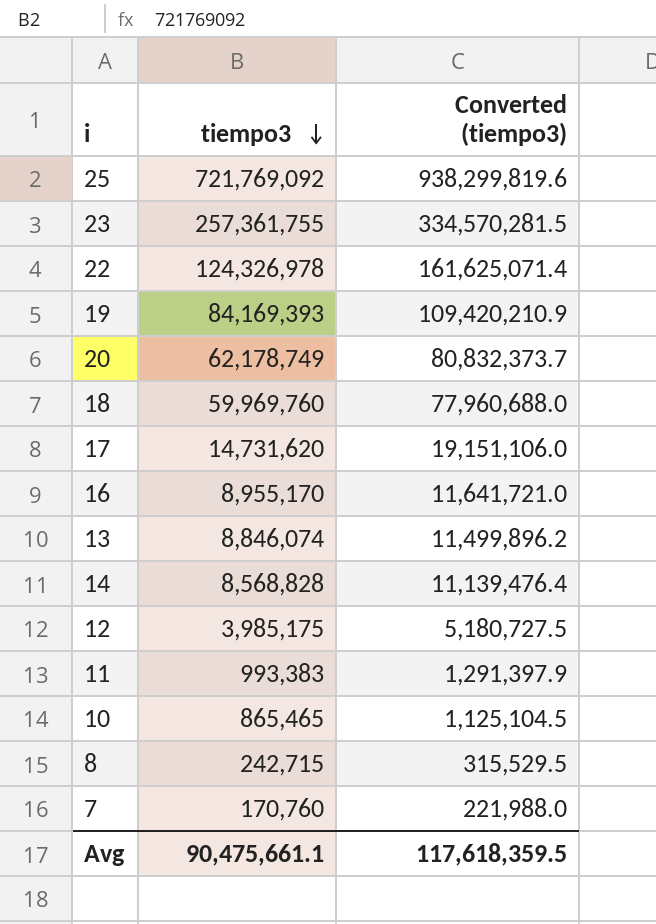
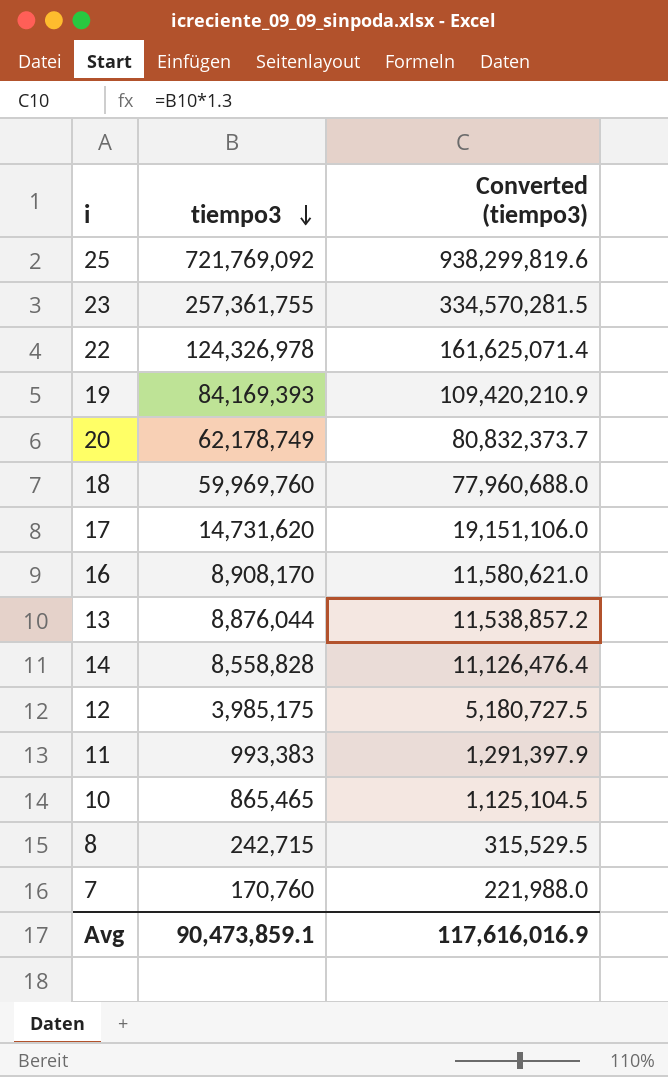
16 | tiempo3: 8,955,170 -> 8,908,170
16 | Converted (tiempo3): 11,641,721.0 -> 11,580,621.0
13 | tiempo3: 8,846,074 -> 8,876,044
13 | Converted (tiempo3): 11,499,896.2 -> 11,538,857.2
14 | tiempo3: 8,568,828 -> 8,558,828
14 | Converted (tiempo3): 11,139,476.4 -> 11,126,476.4
Avg | tiempo3: 90,475,661.1 -> 90,473,859.1
Avg | Converted (tiempo3): 117,618,359.5 -> 117,616,016.9

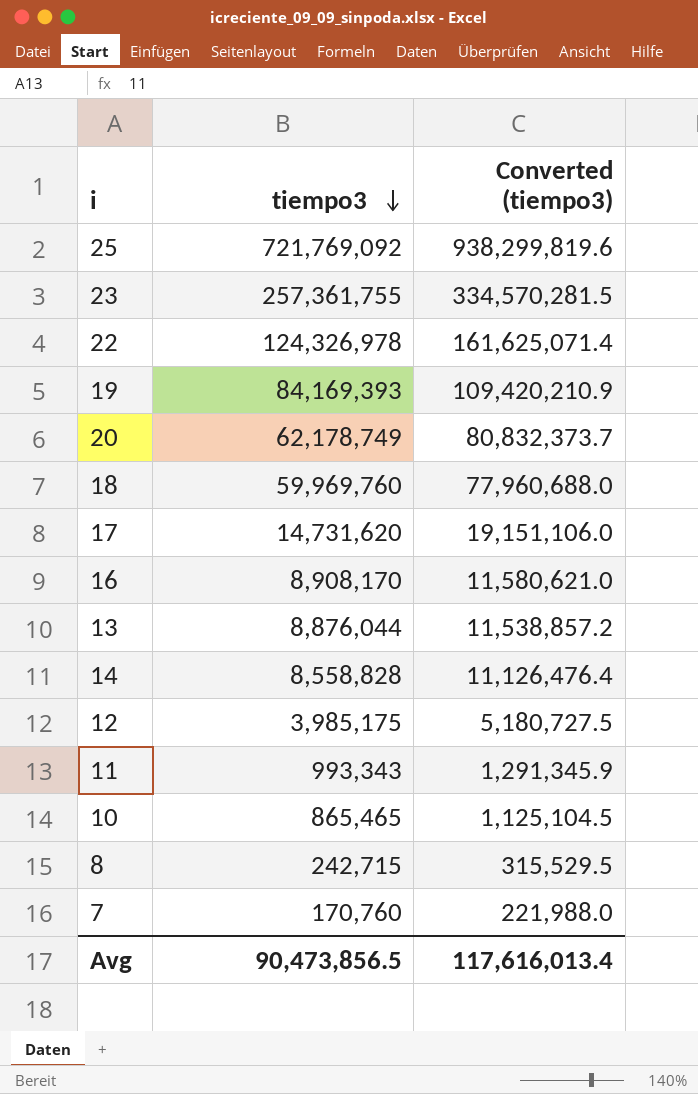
11 | tiempo3: 993,383 -> 993,343
11 | Converted (tiempo3): 1,291,397.9 -> 1,291,345.9
Avg | tiempo3: 90,473,859.1 -> 90,473,856.5
Avg | Converted (tiempo3): 117,616,016.9 -> 117,616,013.4

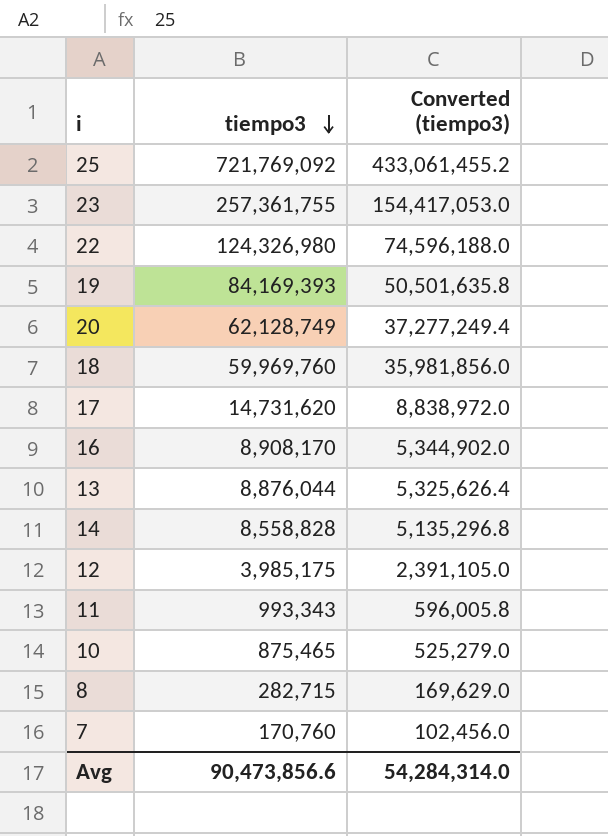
column Converted (tiempo3) | formula: [tiempo3] * 1.3 -> [tiempo3] * 0.6
22 | tiempo3: 124,326,978 -> 124,326,980
20 | tiempo3: 62,178,749 -> 62,128,749
10 | tiempo3: 865,465 -> 875,465
8 | tiempo3: 242,715 -> 282,715
Avg | tiempo3: 90,473,856.5 -> 90,473,856.6
Avg | Converted (tiempo3): 117,616,013.4 -> 54,284,314.0

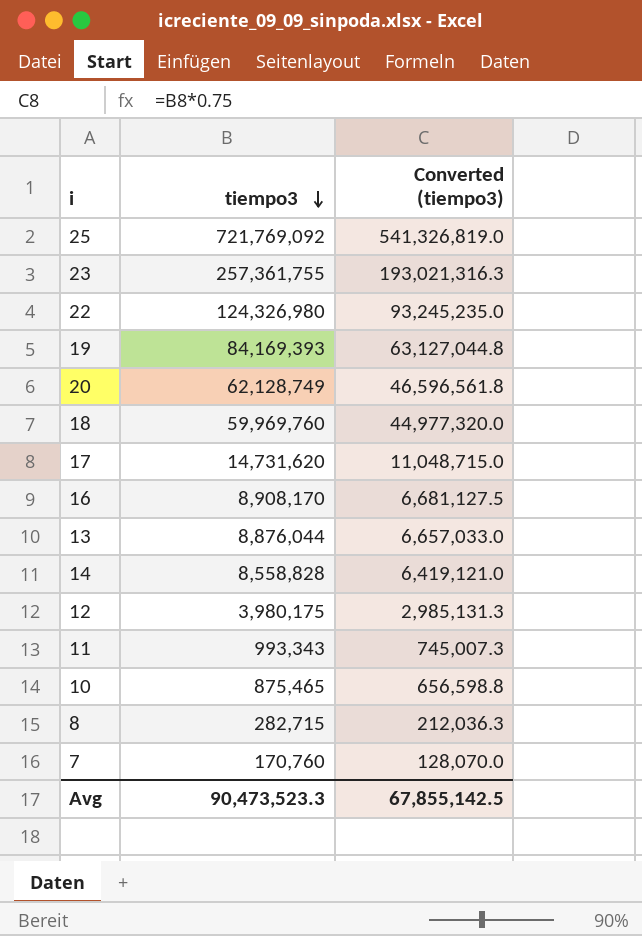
column Converted (tiempo3) | formula: [tiempo3] * 0.6 -> [tiempo3] * 0.75
12 | tiempo3: 3,985,175 -> 3,980,175
Avg | tiempo3: 90,473,856.6 -> 90,473,523.3
Avg | Converted (tiempo3): 54,284,314.0 -> 67,855,142.5

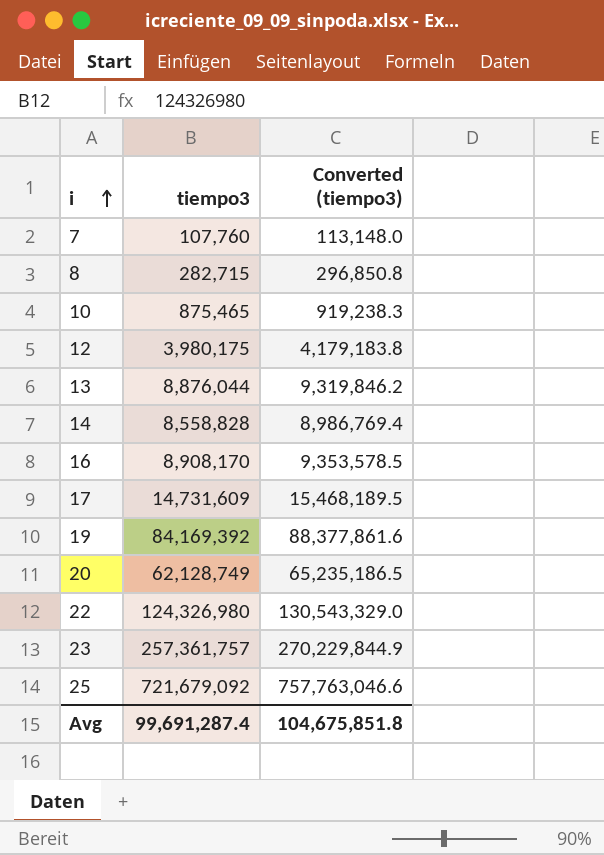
row order: tiempo3 descending -> i ascending
column Converted (tiempo3) | formula: [tiempo3] * 0.75 -> [tiempo3] * 1.05
row 18: 59,969,760 | 44,977,320.0 -> none
row 11: 993,343 | 745,007.3 -> none
7 | tiempo3: 170,760 -> 107,760
17 | tiempo3: 14,731,620 -> 14,731,609
19 | tiempo3: 84,169,393 -> 84,169,392
23 | tiempo3: 257,361,755 -> 257,361,757
25 | tiempo3: 721,769,092 -> 721,679,092
Avg | tiempo3: 90,473,523.3 -> 99,691,287.4
Avg | Converted (tiempo3): 67,855,142.5 -> 104,675,851.8

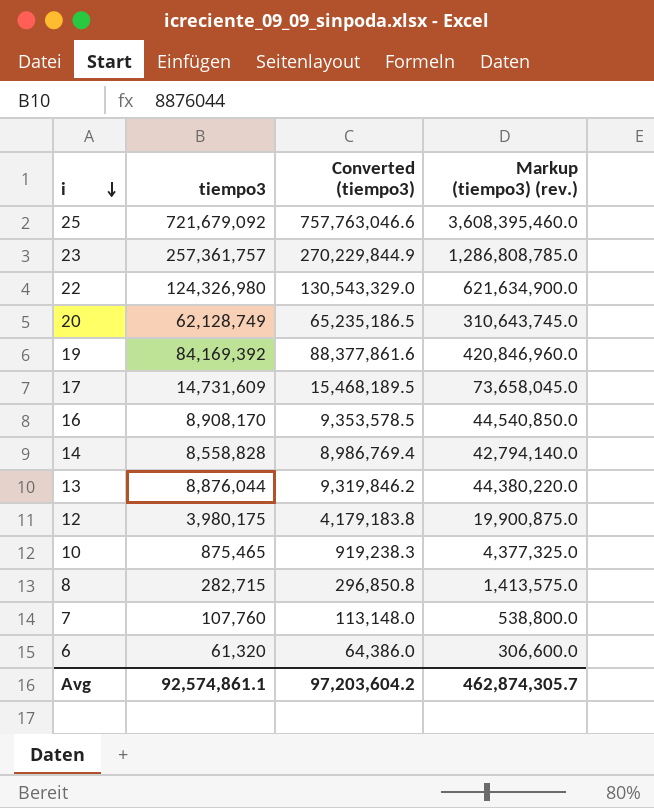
row order: i ascending -> i descending
column Markup (tiempo3) (rev.) | formula: none -> [tiempo3] * 5
row 6: none -> 61,320 | 64,386.0 | 306,600.0
Avg | tiempo3: 99,691,287.4 -> 92,574,861.1
Avg | Converted (tiempo3): 104,675,851.8 -> 97,203,604.2

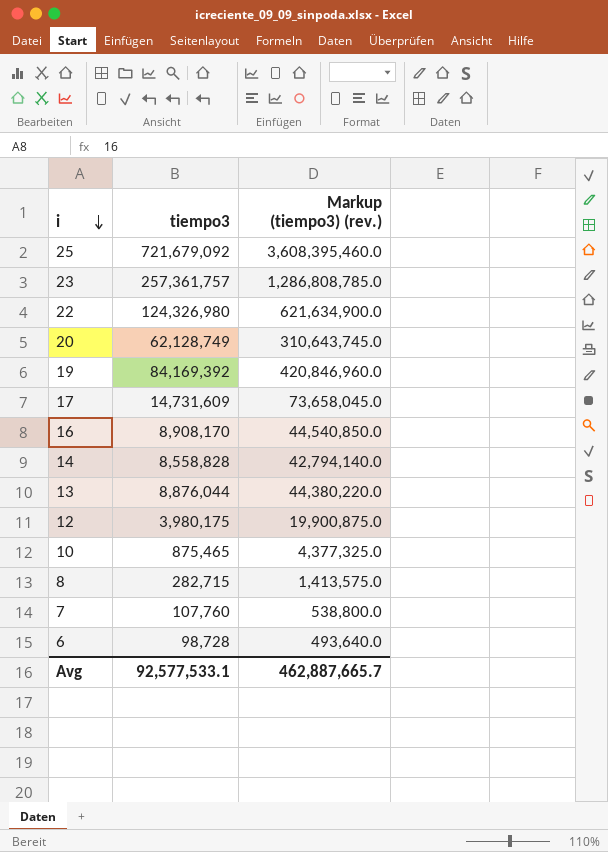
column Converted (tiempo3) | formula: [tiempo3] * 1.05 -> none
6 | tiempo3: 61,320 -> 98,728
6 | Markup (tiempo3) (rev.): 306,600.0 -> 493,640.0
Avg | tiempo3: 92,574,861.1 -> 92,577,533.1
Avg | Markup (tiempo3) (rev.): 462,874,305.7 -> 462,887,665.7

